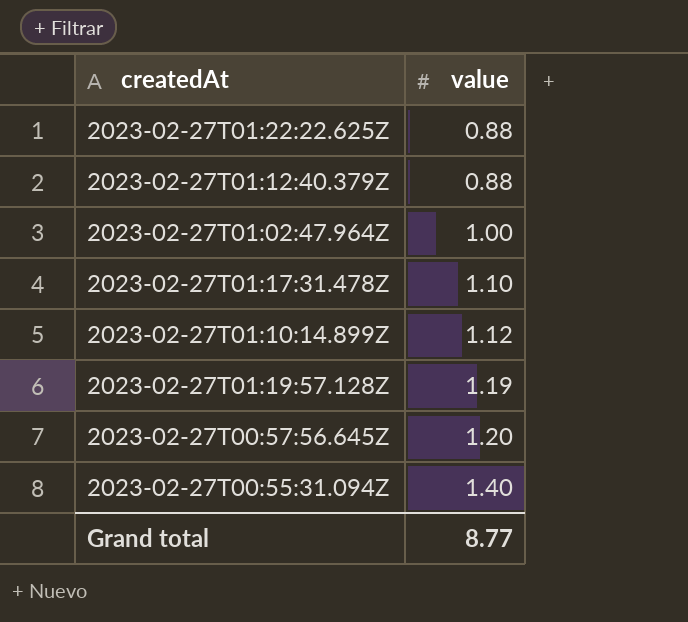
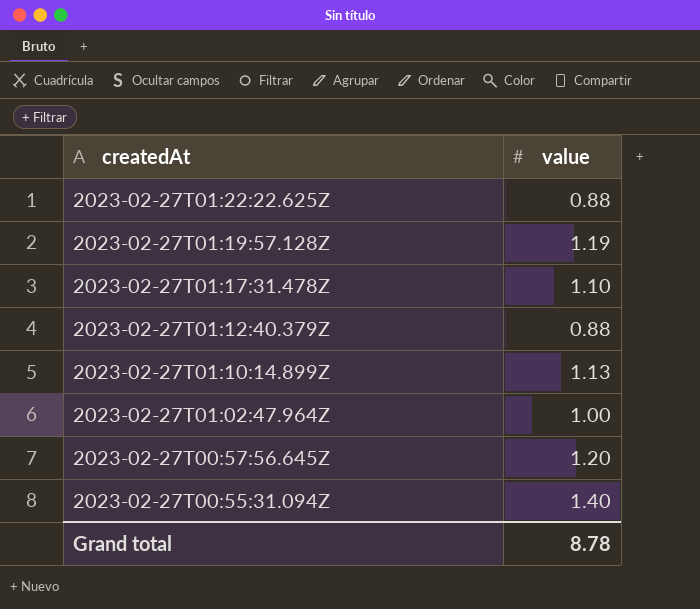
row order: value ascending -> createdAt descending
2023-02-27T01:10:14.899Z | value: 1.12 -> 1.13
Grand total | value: 8.77 -> 8.78

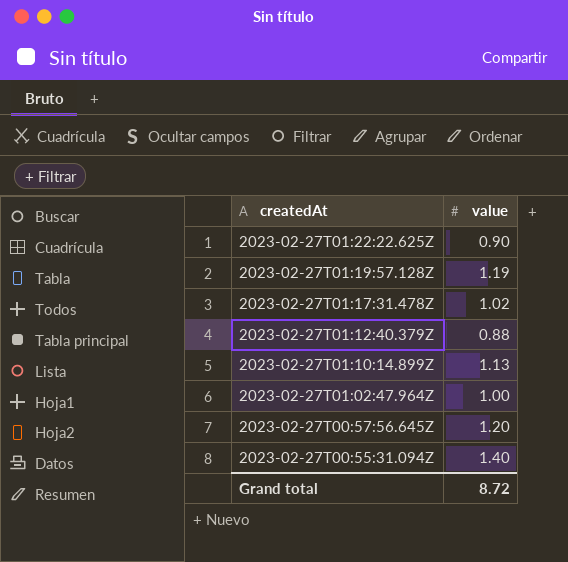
2023-02-27T01:22:22.625Z | value: 0.88 -> 0.90
2023-02-27T01:17:31.478Z | value: 1.10 -> 1.02
Grand total | value: 8.78 -> 8.72

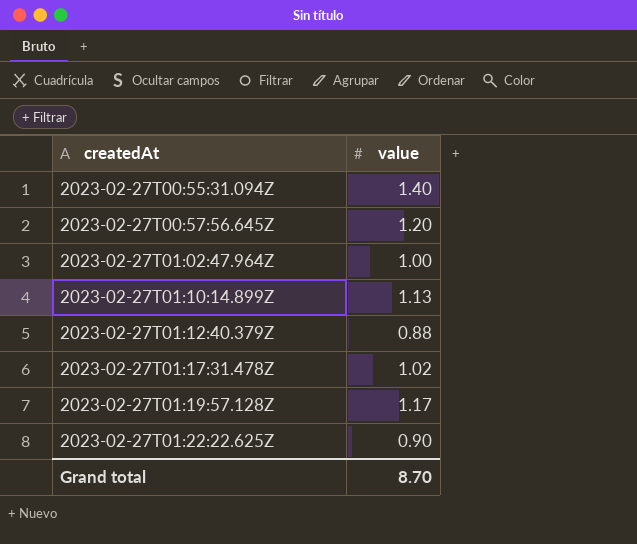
row order: createdAt descending -> createdAt ascending
2023-02-27T01:19:57.128Z | value: 1.19 -> 1.17
Grand total | value: 8.72 -> 8.70

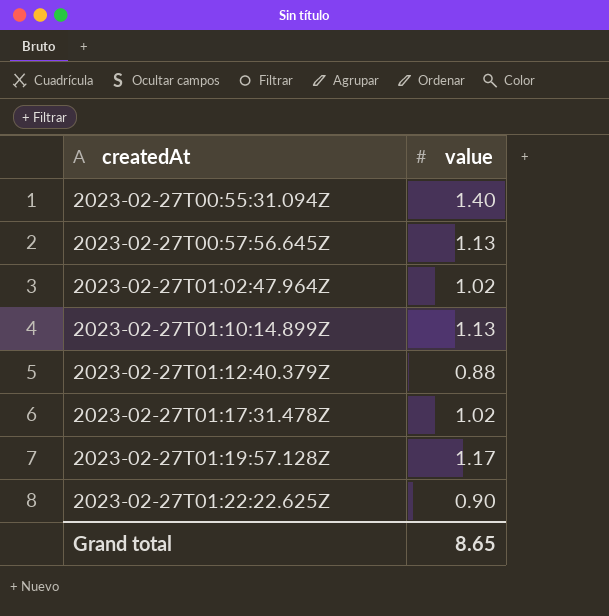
2023-02-27T00:57:56.645Z | value: 1.20 -> 1.13
2023-02-27T01:02:47.964Z | value: 1.00 -> 1.02
Grand total | value: 8.70 -> 8.65

